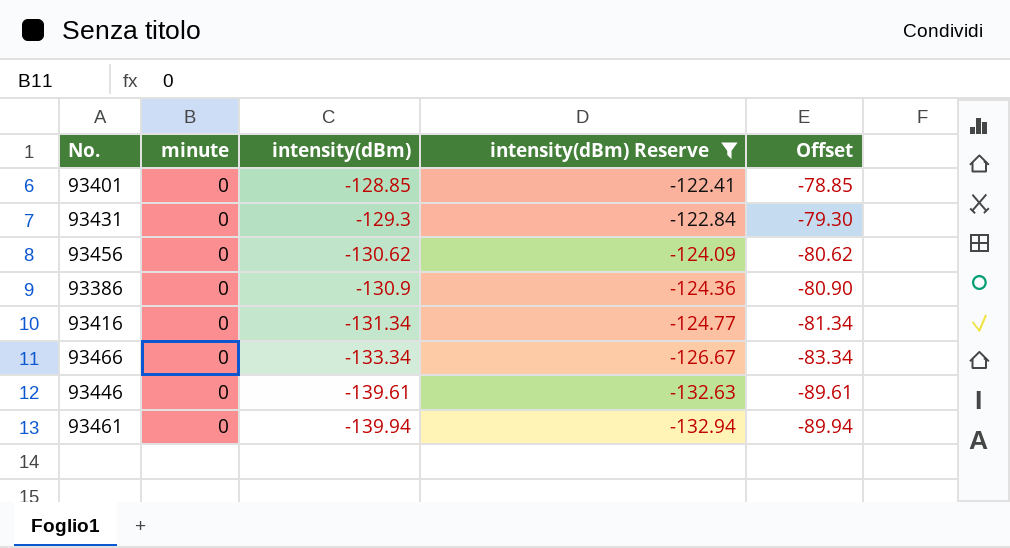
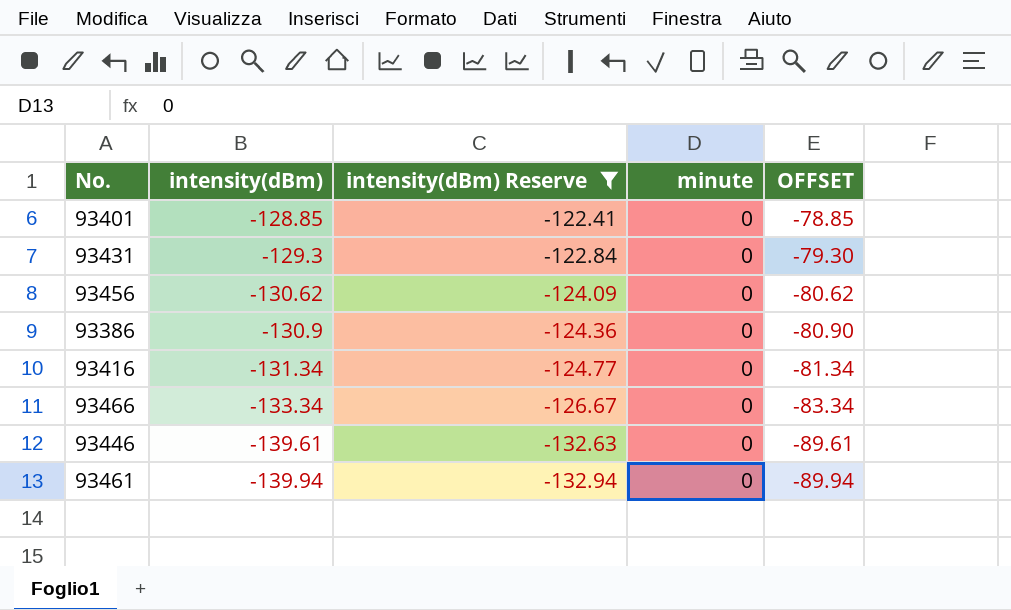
column minute | position: 2 -> 4
column name: Offset -> OFFSET

